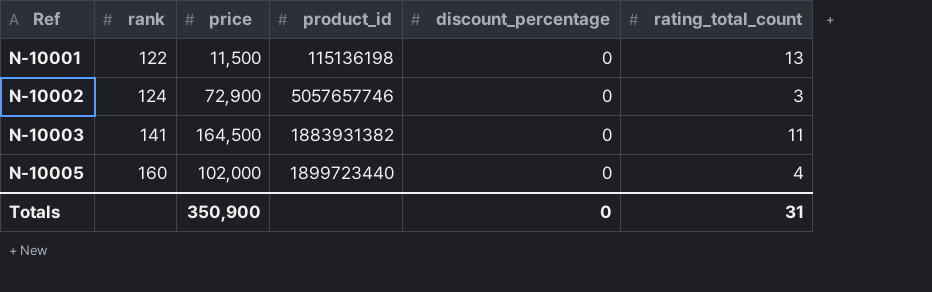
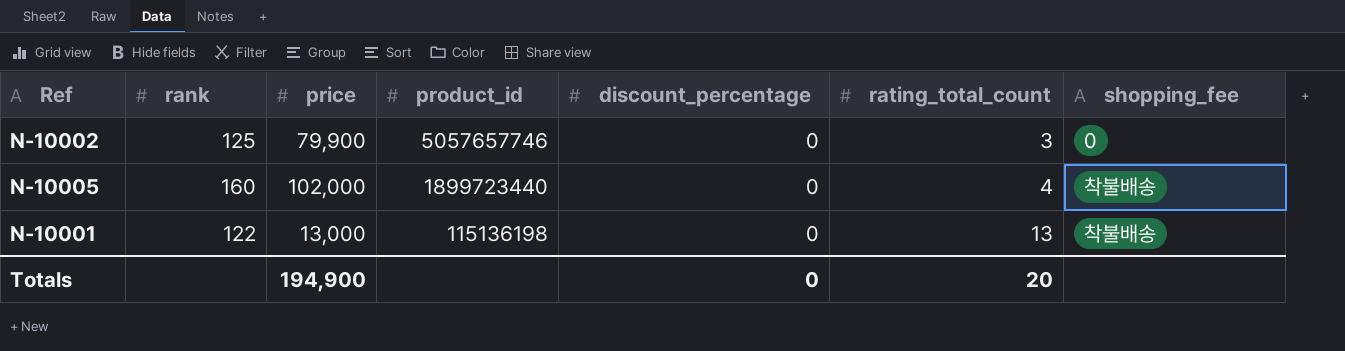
row order: Ref ascending -> product_id descending
column shopping_fee | position: none -> 7
row N-10003: 141 | 164,500 | 1883931382 | 0 | 11 -> none
N-10002 | rank: 124 -> 125
N-10002 | price: 72,900 -> 79,900
N-10001 | price: 11,500 -> 13,000
Totals | price: 350,900 -> 194,900
Totals | rating_total_count: 31 -> 20

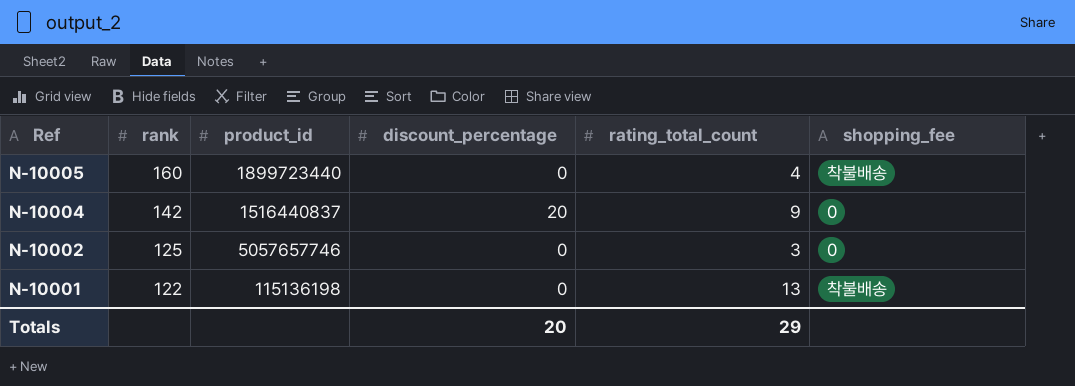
row order: product_id descending -> Ref descending
column price | position: 3 -> none
row N-10004: none -> 142 | 1516440837 | 20 | 9 | 0
Totals | discount_percentage: 0 -> 20
Totals | rating_total_count: 20 -> 29

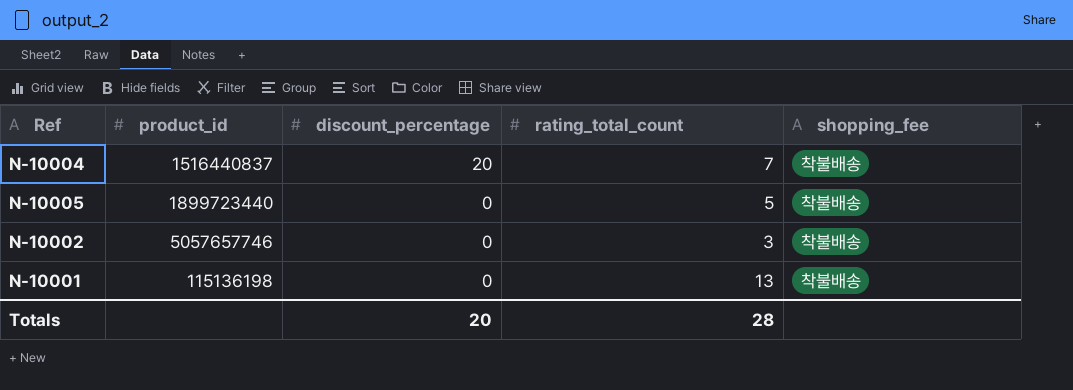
row order: Ref descending -> discount_percentage descending
column rank | position: 2 -> none
N-10004 | rating_total_count: 9 -> 7
N-10004 | shopping_fee: 0 -> 착불배송
N-10005 | rating_total_count: 4 -> 5
N-10002 | shopping_fee: 0 -> 착불배송
Totals | rating_total_count: 29 -> 28

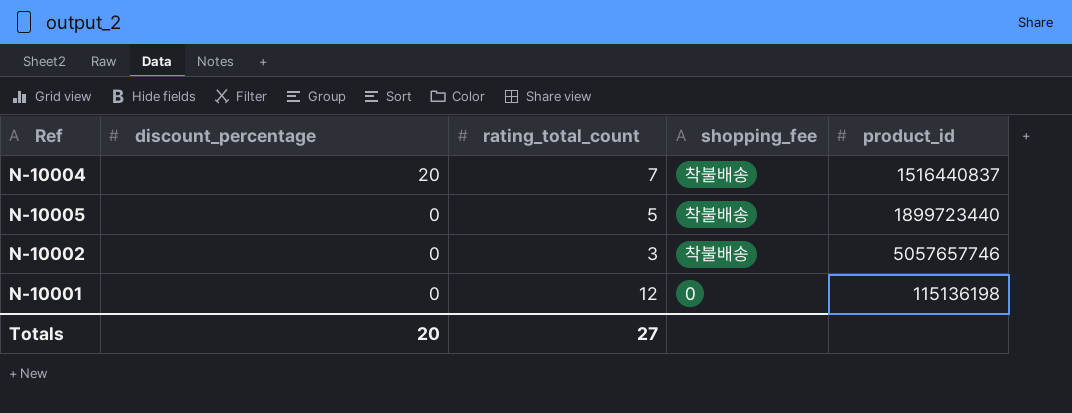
column product_id | position: 2 -> 5
N-10001 | rating_total_count: 13 -> 12
N-10001 | shopping_fee: 착불배송 -> 0
Totals | rating_total_count: 28 -> 27

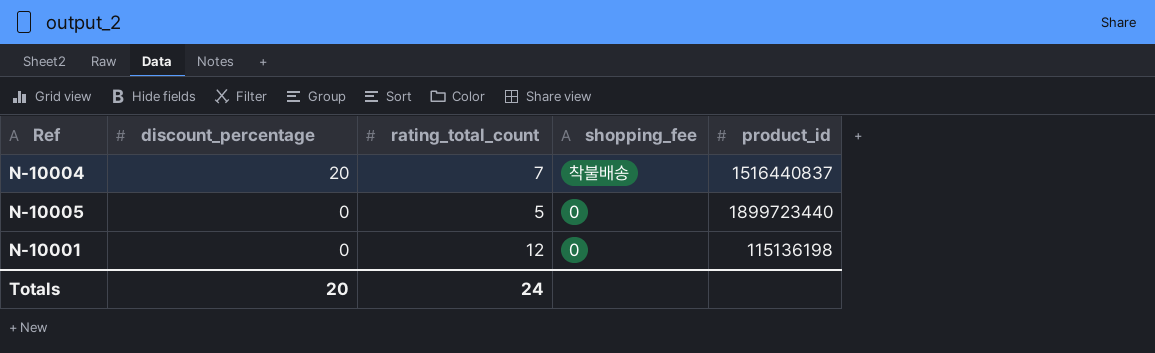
row N-10002: 0 | 3 | 착불배송 | 5057657746 -> none
N-10005 | shopping_fee: 착불배송 -> 0
Totals | rating_total_count: 27 -> 24

